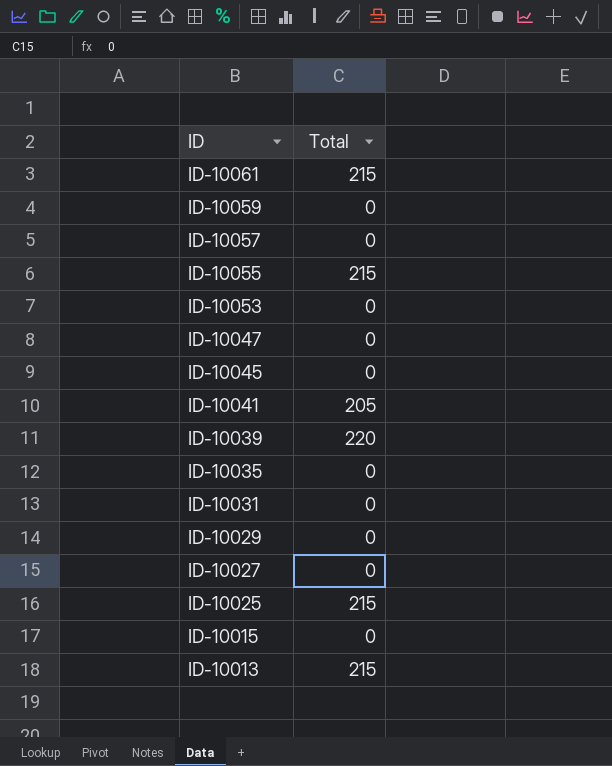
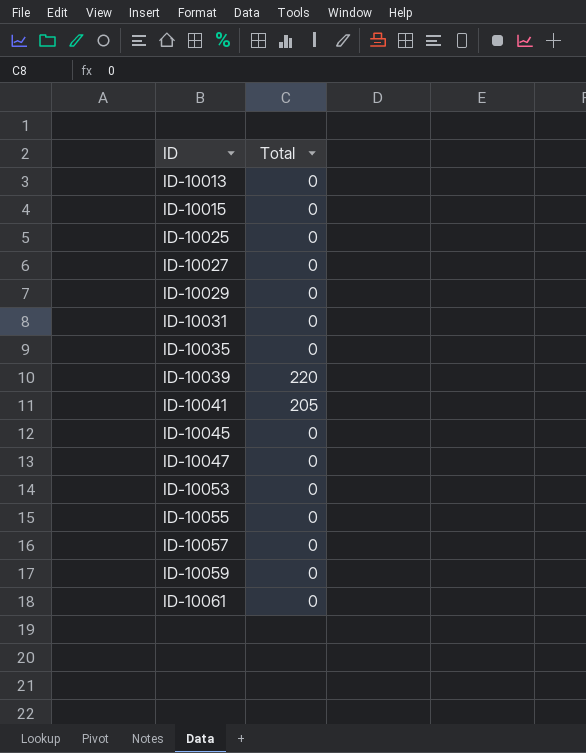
row order: ID descending -> ID ascending
ID-10013 | Total: 215 -> 0
ID-10025 | Total: 215 -> 0
ID-10055 | Total: 215 -> 0
ID-10061 | Total: 215 -> 0

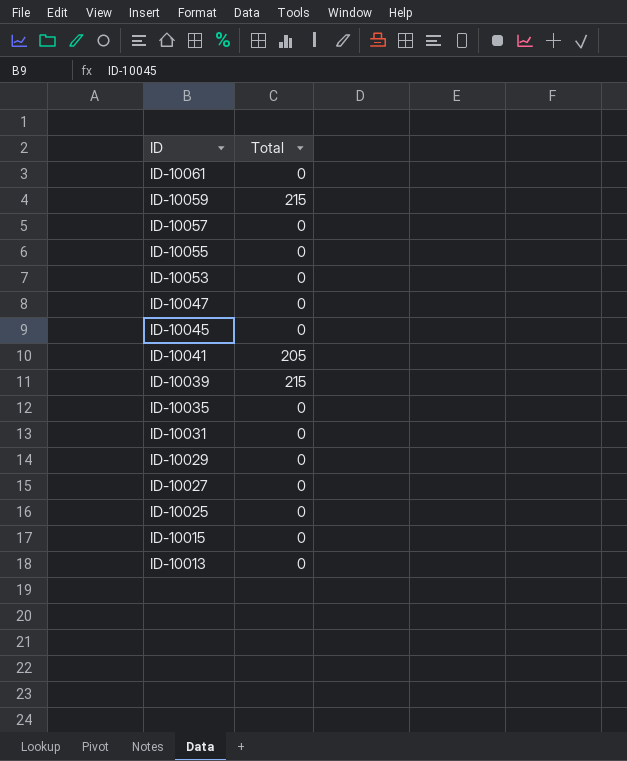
row order: ID ascending -> ID descending
ID-10059 | Total: 0 -> 215
ID-10039 | Total: 220 -> 215

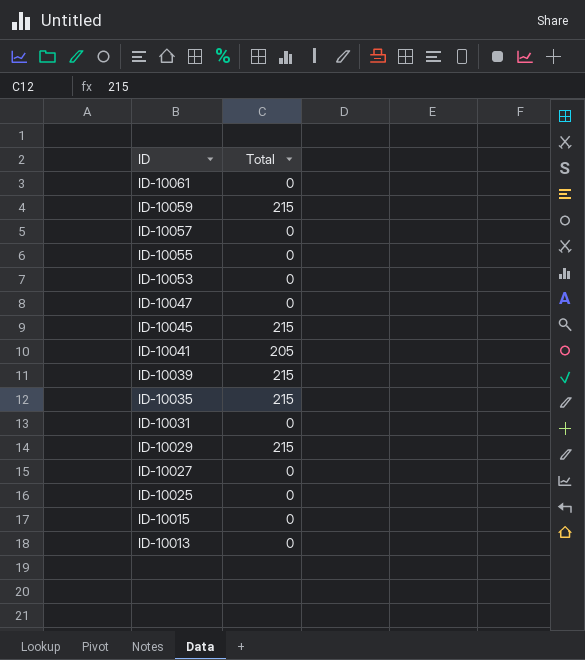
ID-10045 | Total: 0 -> 215
ID-10035 | Total: 0 -> 215
ID-10029 | Total: 0 -> 215

